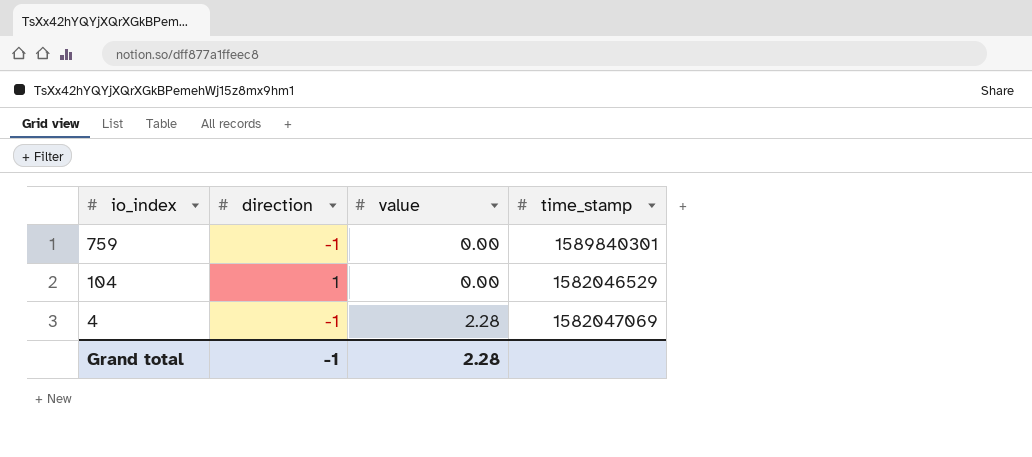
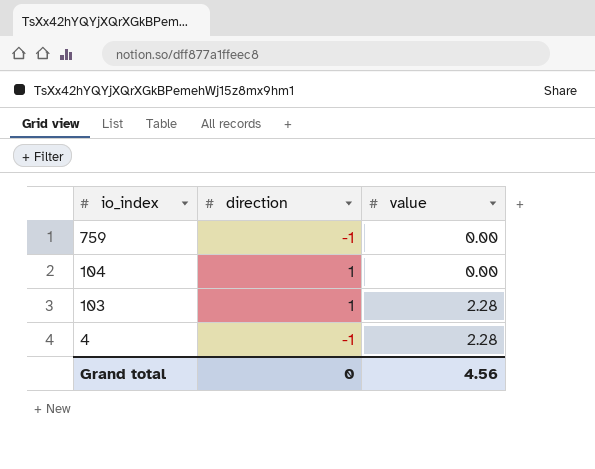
column time_stamp | position: 4 -> none
row 103: none -> 1 | 2.28
Grand total | direction: -1 -> 0
Grand total | value: 2.28 -> 4.56

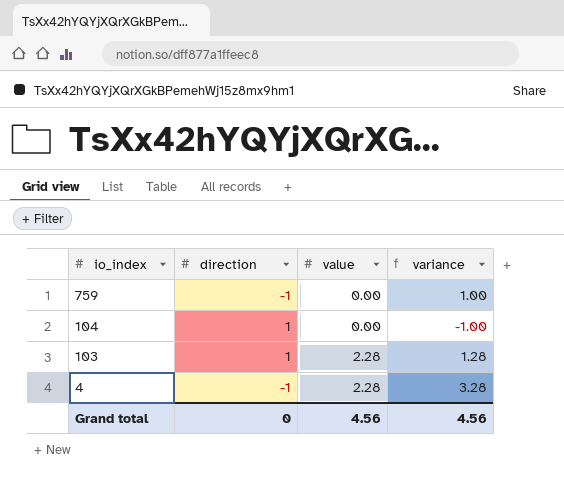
column variance | formula: none -> [value] - [direction]

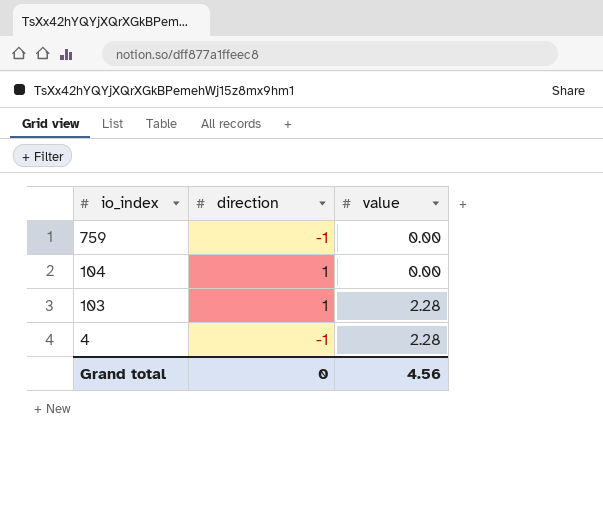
column variance | formula: [value] - [direction] -> none

